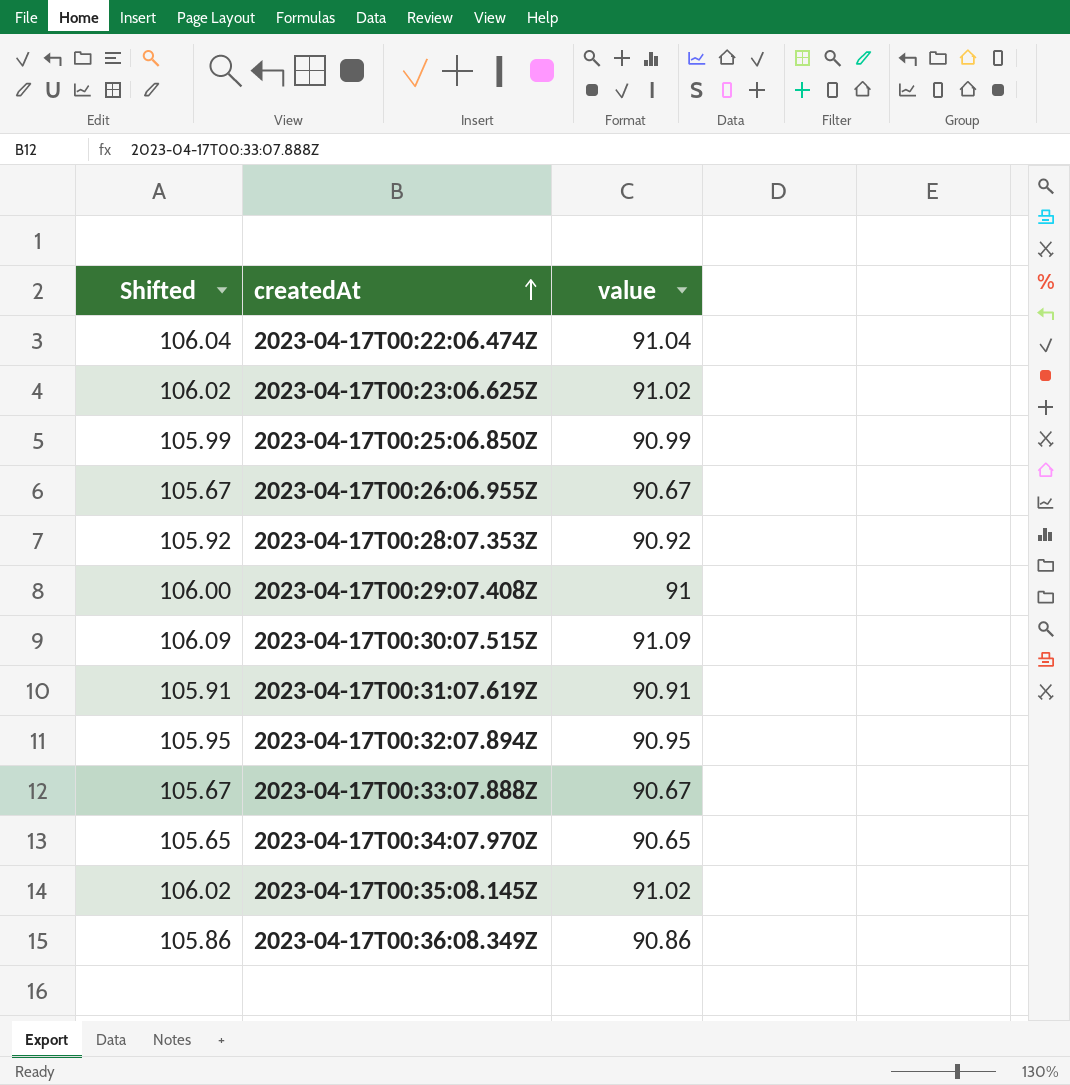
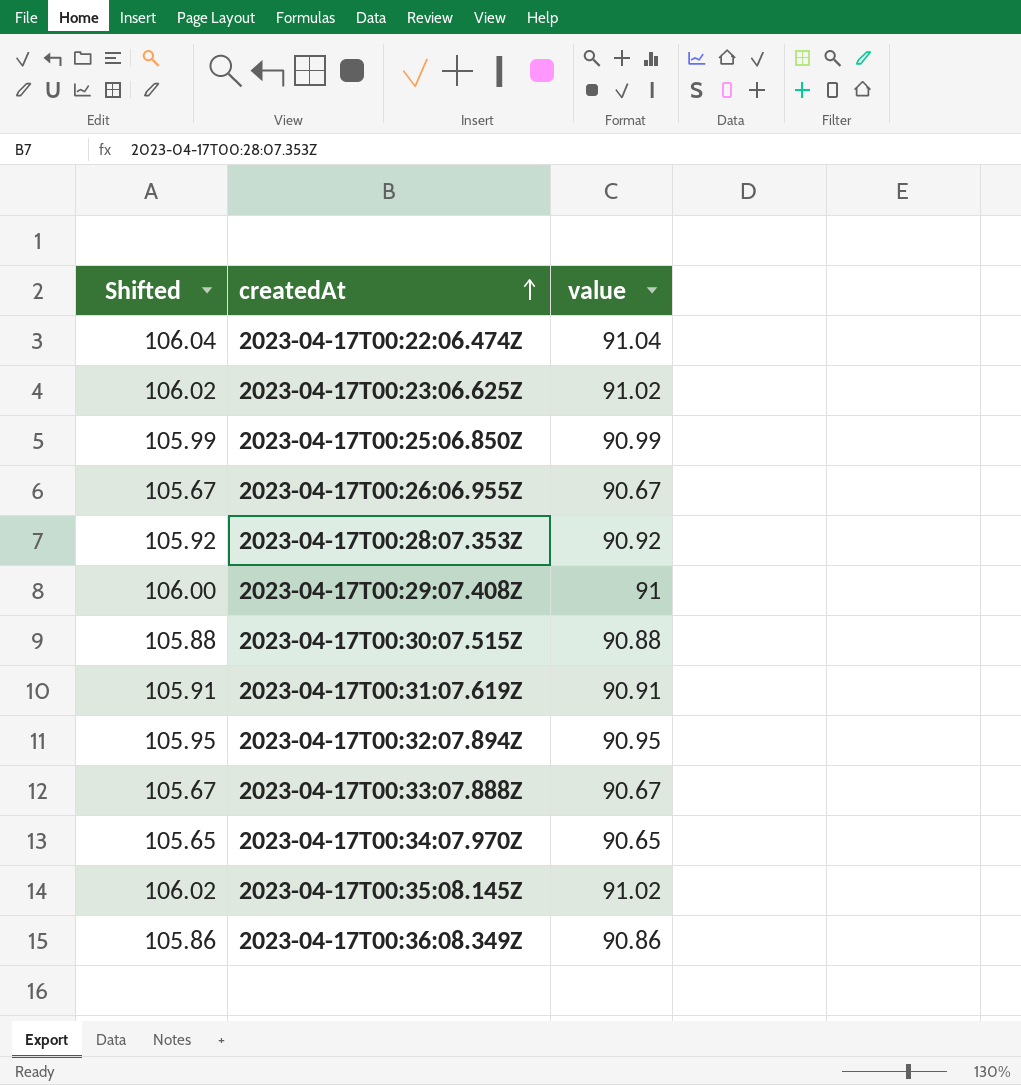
2023-04-17T00:30:07.515Z | Shifted: 106.09 -> 105.88
2023-04-17T00:30:07.515Z | value: 91.09 -> 90.88

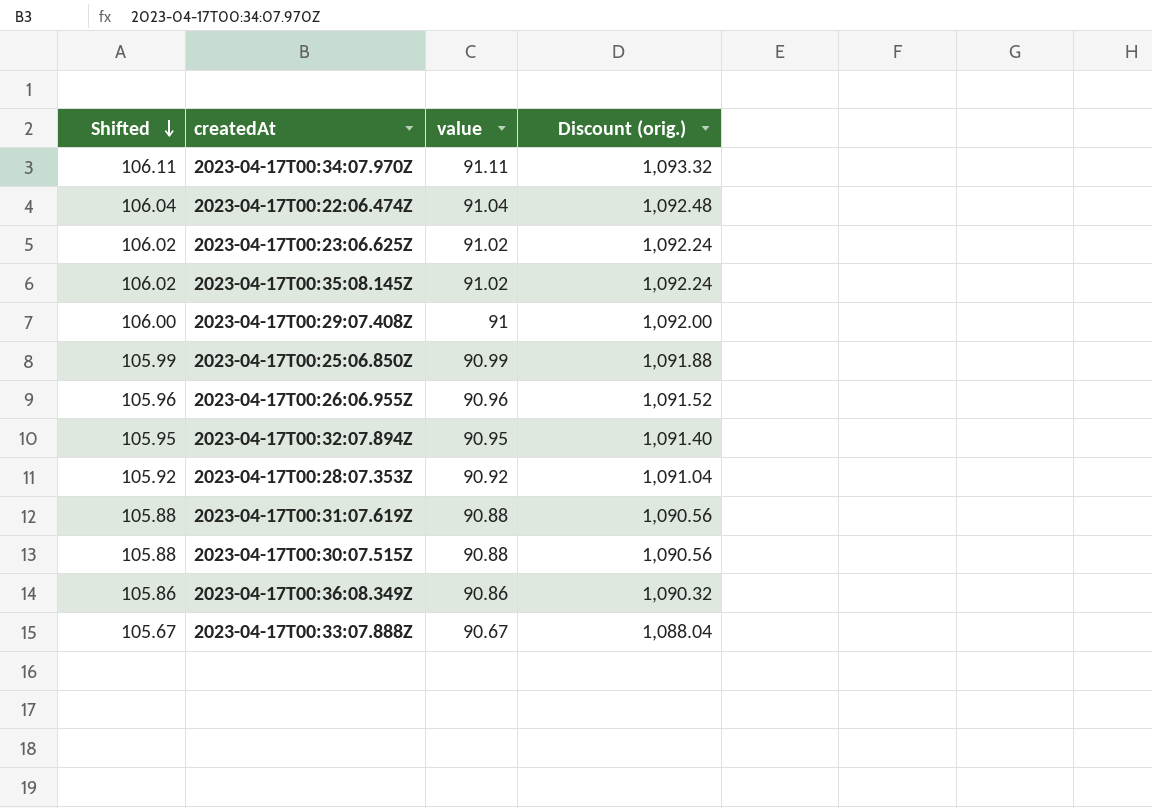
row order: createdAt ascending -> Shifted descending
column Discount (orig.) | formula: none -> [value] * 12
2023-04-17T00:34:07.970Z | Shifted: 105.65 -> 106.11
2023-04-17T00:34:07.970Z | value: 90.65 -> 91.11
2023-04-17T00:26:06.955Z | Shifted: 105.67 -> 105.96
2023-04-17T00:26:06.955Z | value: 90.67 -> 90.96
2023-04-17T00:31:07.619Z | Shifted: 105.91 -> 105.88
2023-04-17T00:31:07.619Z | value: 90.91 -> 90.88

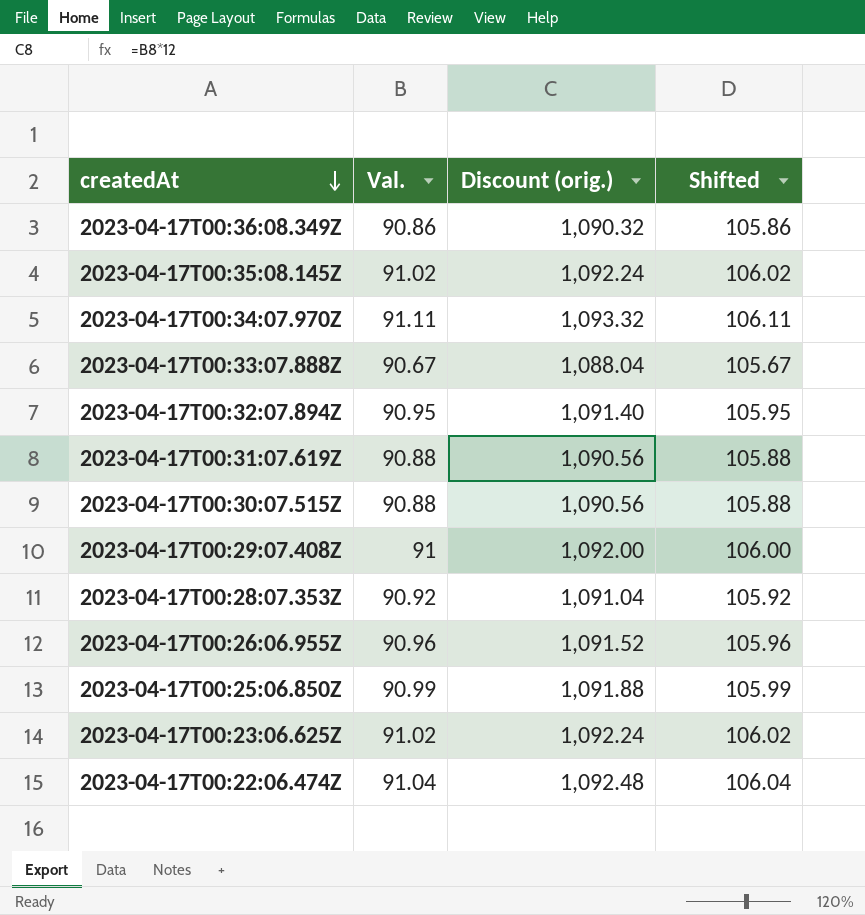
row order: Shifted descending -> createdAt descending
column name: value -> Val.
column Shifted | position: 1 -> 4

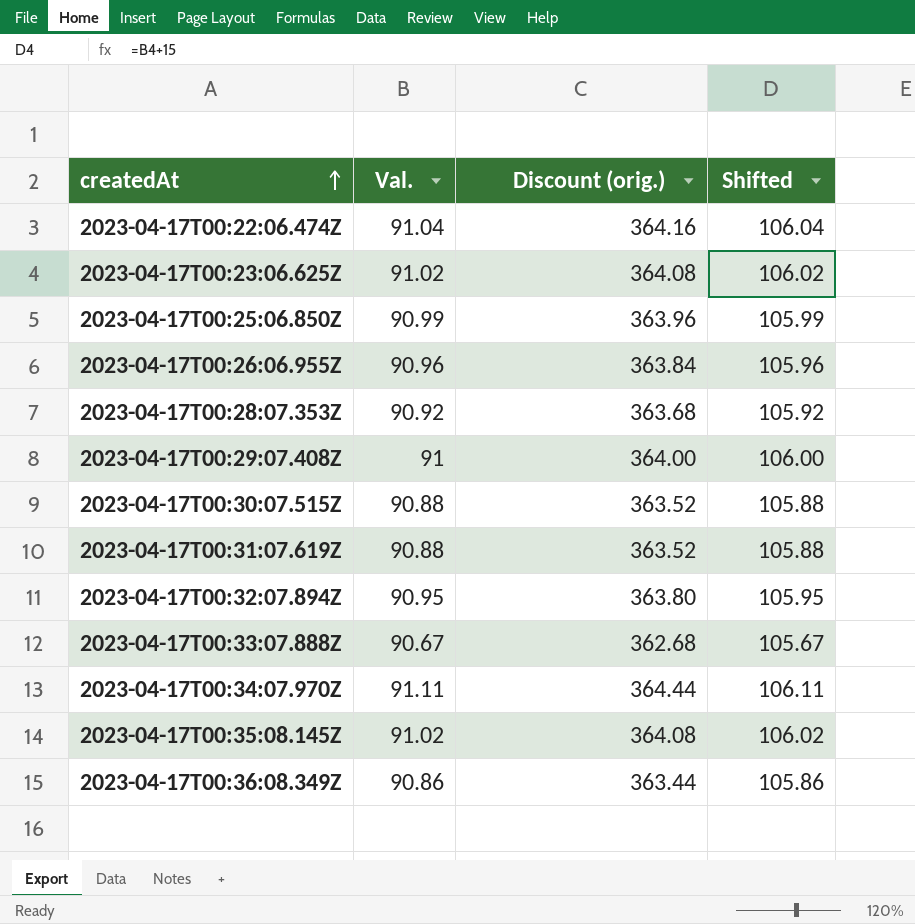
row order: createdAt descending -> createdAt ascending
column Discount (orig.) | formula: [Val.] * 12 -> [Val.] * 4

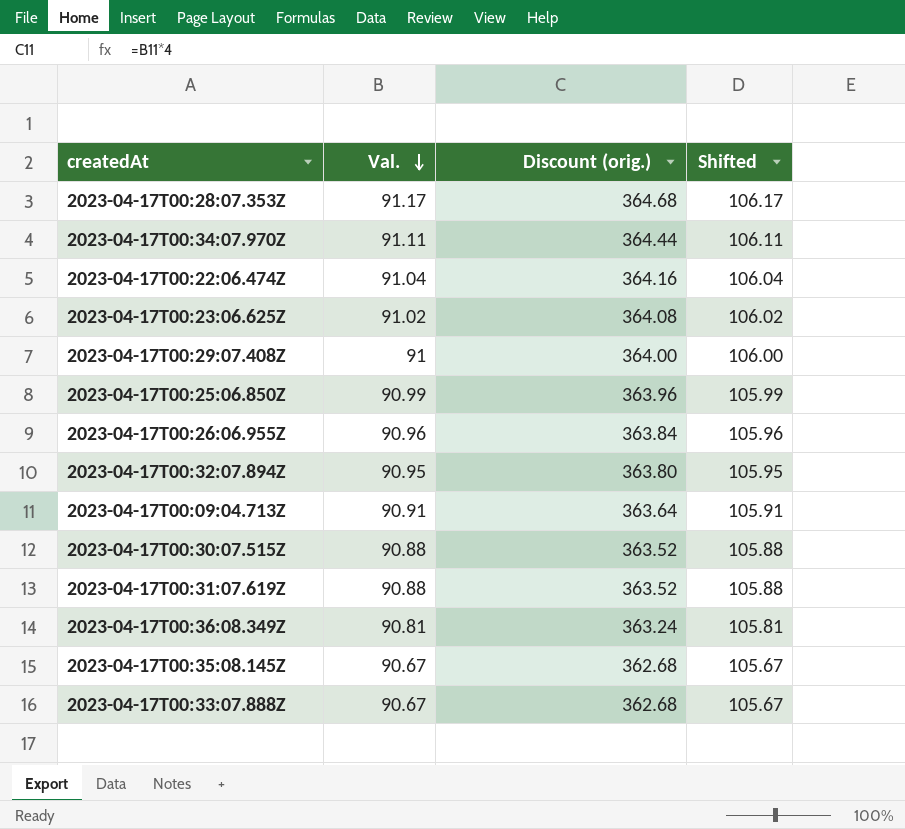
row order: createdAt ascending -> Val. descending
2023-04-17T00:28:07.353Z | Val.: 90.92 -> 91.17
2023-04-17T00:28:07.353Z | Discount (orig.): 363.68 -> 364.68
2023-04-17T00:28:07.353Z | Shifted: 105.92 -> 106.17
row 2023-04-17T00:09:04.713Z: none -> 90.91 | 363.64 | 105.91
2023-04-17T00:36:08.349Z | Val.: 90.86 -> 90.81
2023-04-17T00:36:08.349Z | Discount (orig.): 363.44 -> 363.24
2023-04-17T00:36:08.349Z | Shifted: 105.86 -> 105.81
2023-04-17T00:35:08.145Z | Val.: 91.02 -> 90.67
2023-04-17T00:35:08.145Z | Discount (orig.): 364.08 -> 362.68
2023-04-17T00:35:08.145Z | Shifted: 106.02 -> 105.67

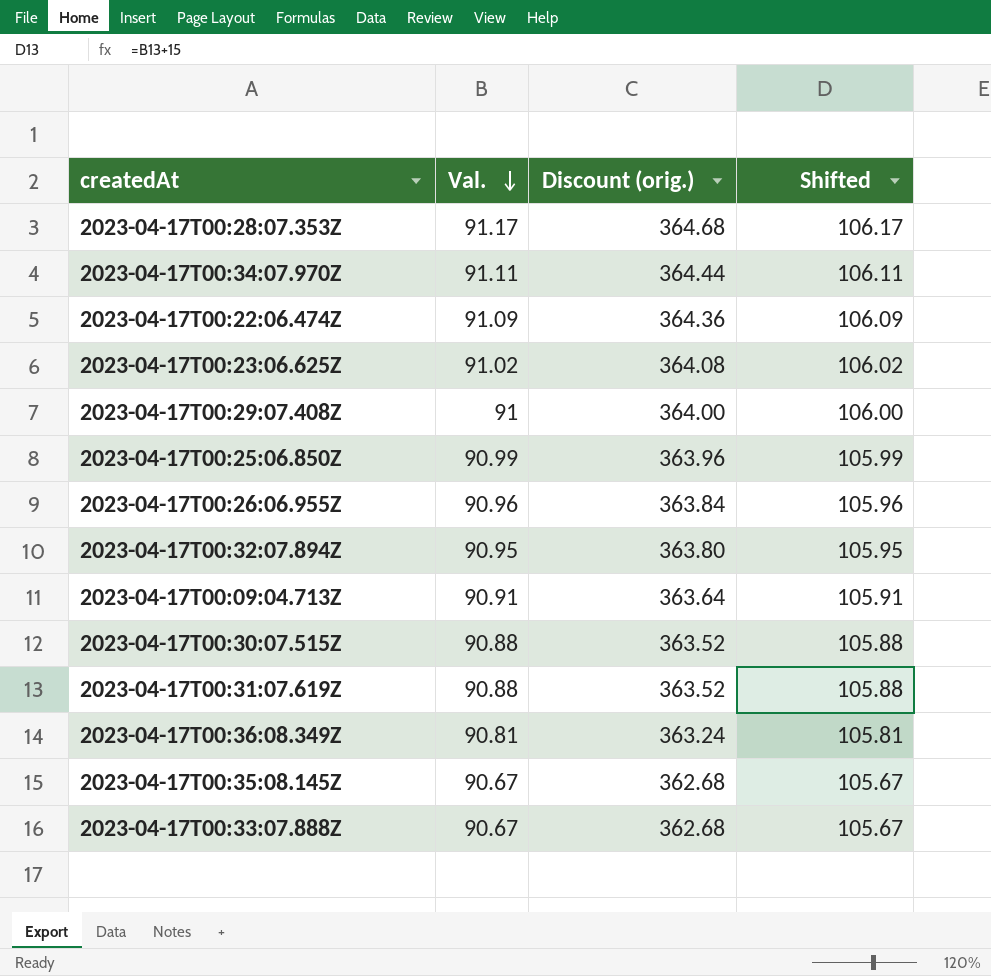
2023-04-17T00:22:06.474Z | Val.: 91.04 -> 91.09
2023-04-17T00:22:06.474Z | Discount (orig.): 364.16 -> 364.36
2023-04-17T00:22:06.474Z | Shifted: 106.04 -> 106.09

